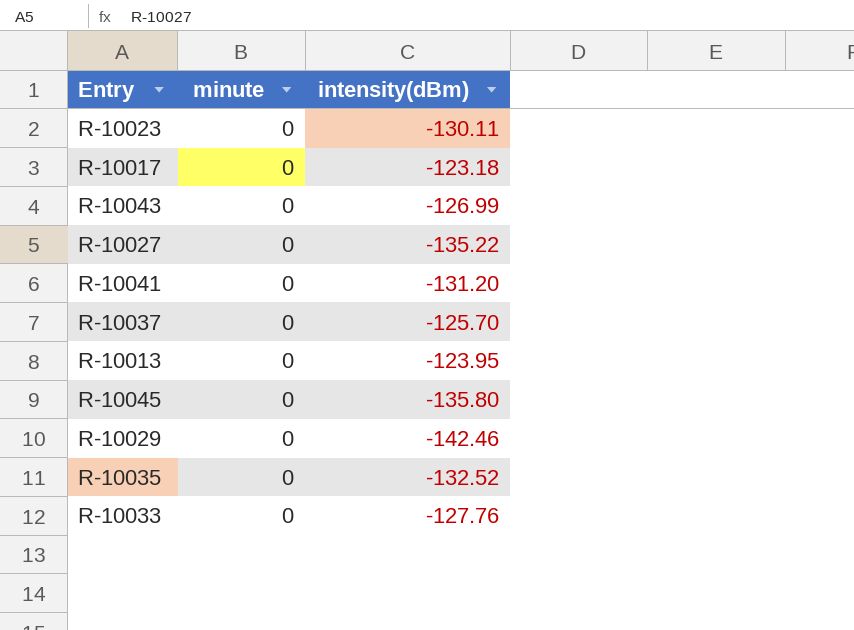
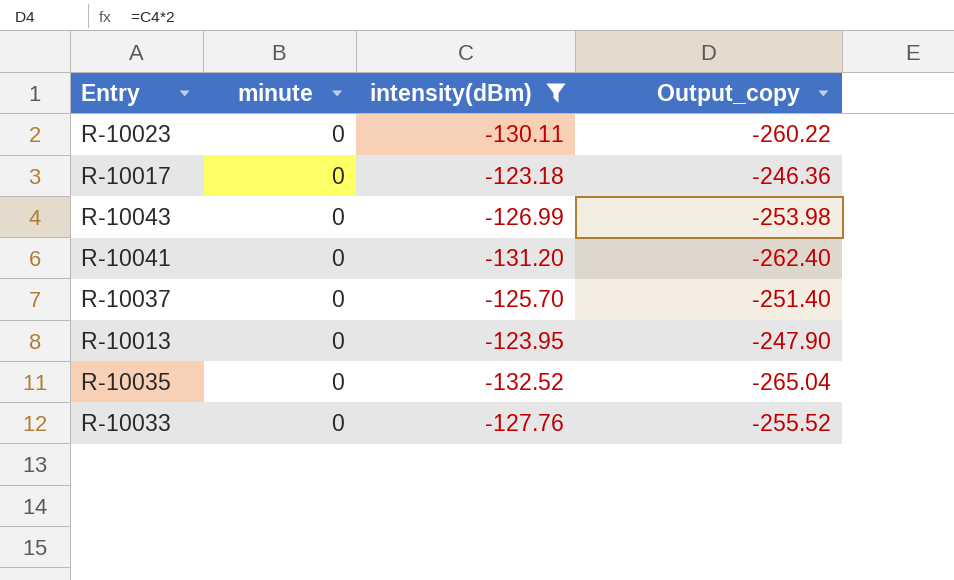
filter: none -> intensity(dBm) >= -132.52
column Output_copy | formula: none -> [intensity(dBm)] * 2

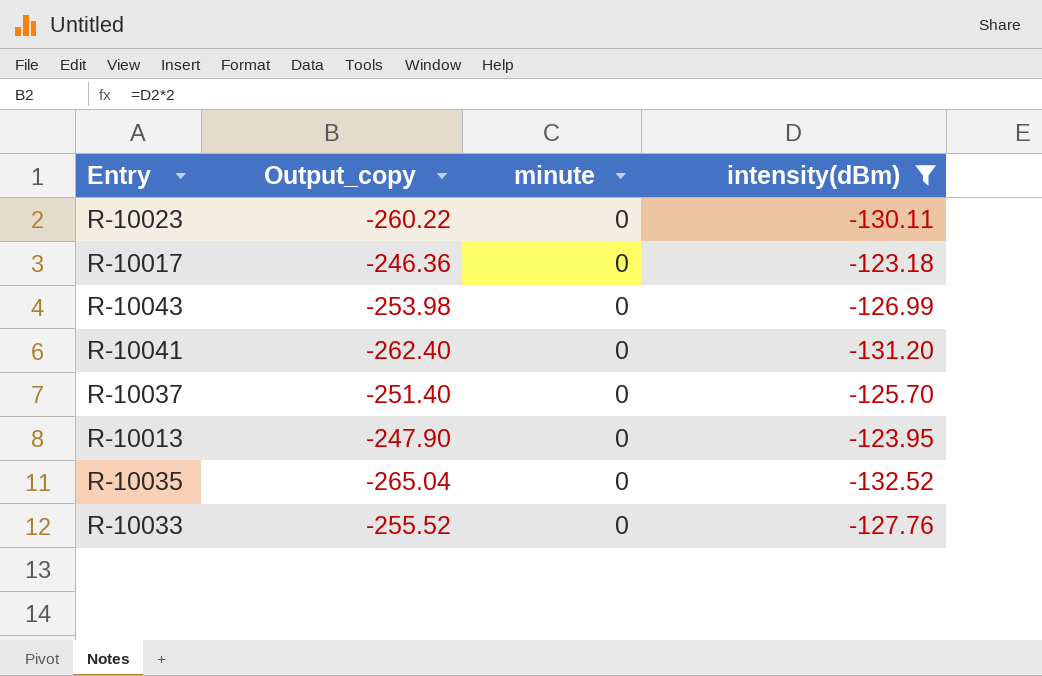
column Output_copy | position: 4 -> 2

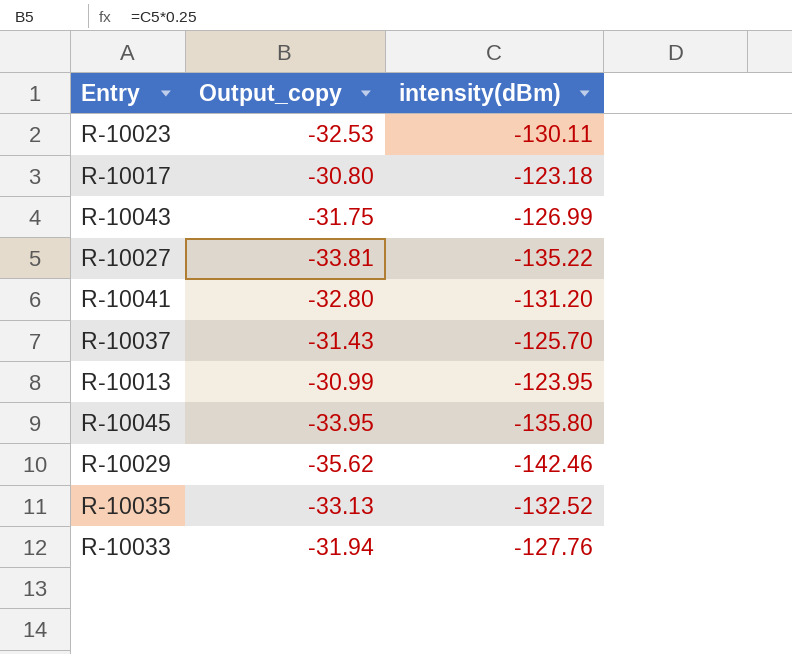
filter: intensity(dBm) >= -132.52 -> none
column minute | position: 3 -> none
column Output_copy | formula: [intensity(dBm)] * 2 -> [intensity(dBm)] * 0.25

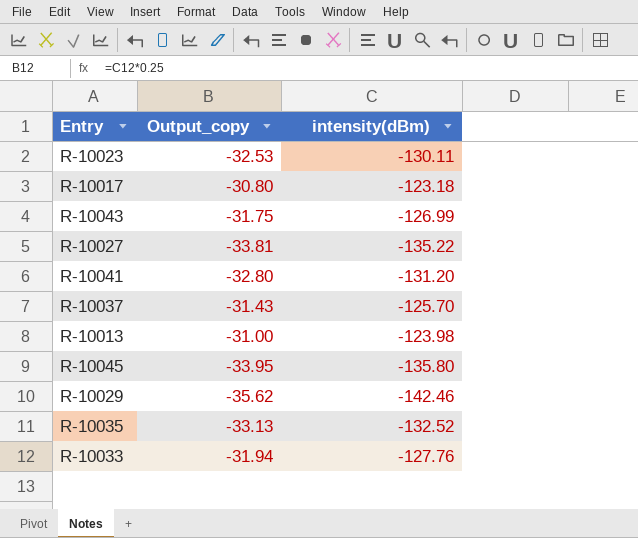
R-10013 | Output_copy: -30.99 -> -31.00
R-10013 | intensity(dBm): -123.95 -> -123.98

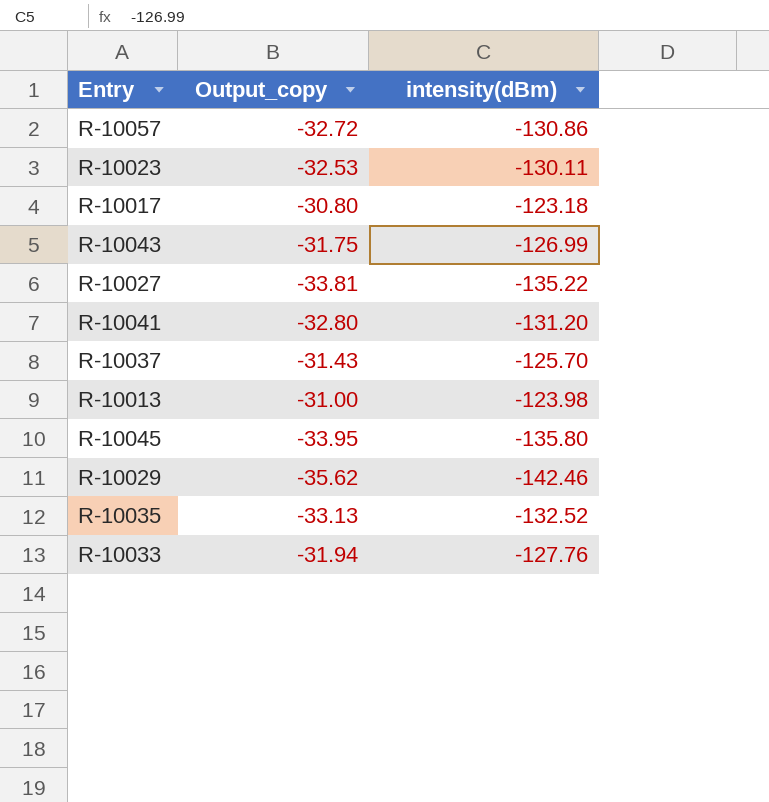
row R-10057: none -> -32.72 | -130.86

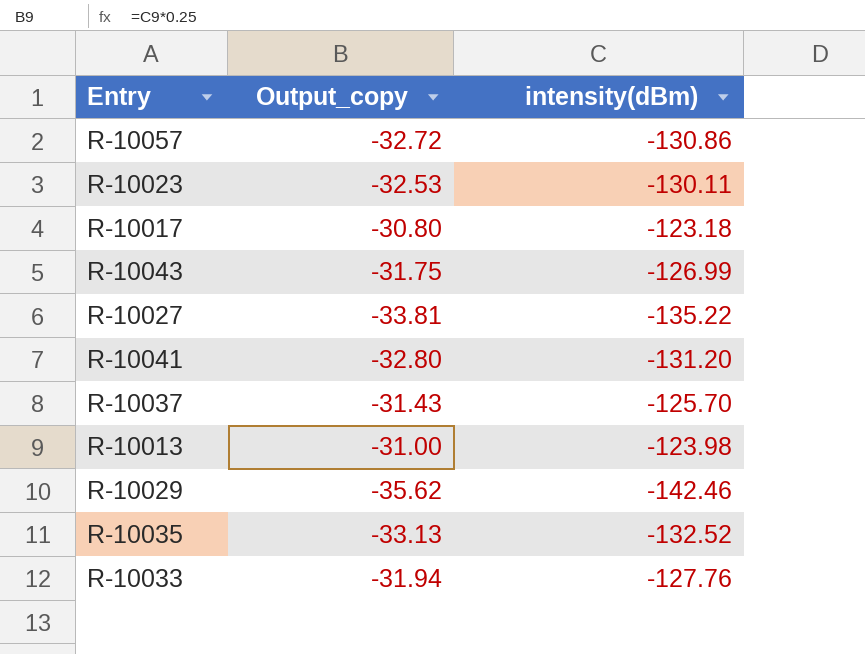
row R-10045: -33.95 | -135.80 -> none

